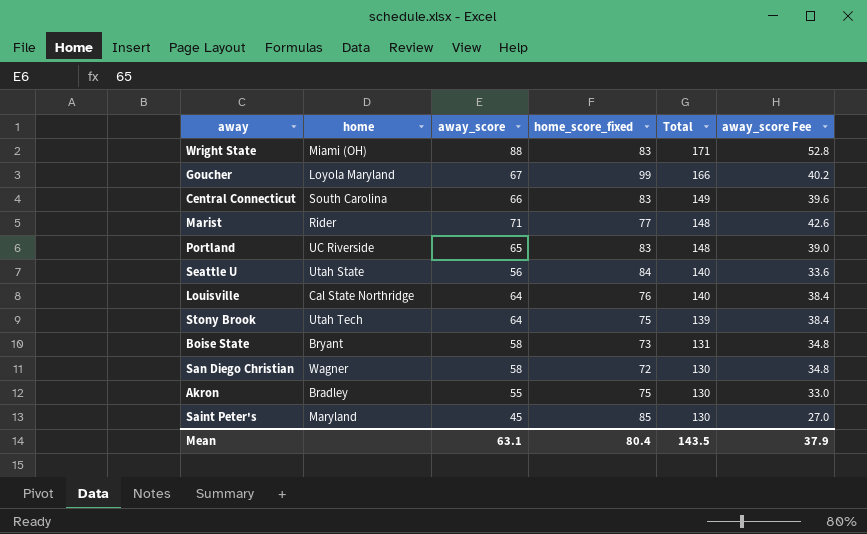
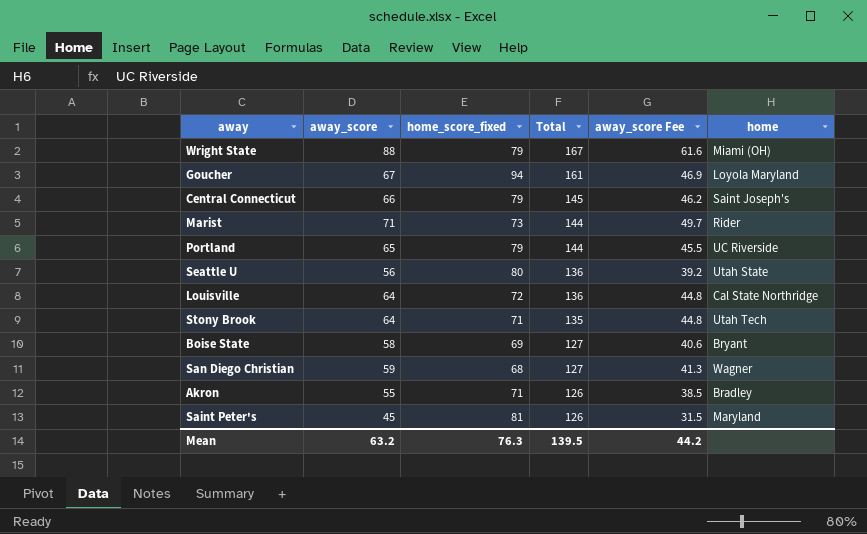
column away_score Fee | formula: [away_score] * 0.6 -> [away_score] * 0.7
column home | position: 2 -> 6
Wright State | home_score_fixed: 83 -> 79
Wright State | Total: 171 -> 167
Goucher | home_score_fixed: 99 -> 94
Goucher | Total: 166 -> 161
Central Connecticut | home_score_fixed: 83 -> 79
Central Connecticut | Total: 149 -> 145
Central Connecticut | home: South Carolina -> Saint Joseph's
Marist | home_score_fixed: 77 -> 73
Marist | Total: 148 -> 144
Portland | home_score_fixed: 83 -> 79
Portland | Total: 148 -> 144
Seattle U | home_score_fixed: 84 -> 80
Seattle U | Total: 140 -> 136
Louisville | home_score_fixed: 76 -> 72
Louisville | Total: 140 -> 136
Stony Brook | home_score_fixed: 75 -> 71
Stony Brook | Total: 139 -> 135
Boise State | home_score_fixed: 73 -> 69
Boise State | Total: 131 -> 127
San Diego Christian | away_score: 58 -> 59
San Diego Christian | home_score_fixed: 72 -> 68
San Diego Christian | Total: 130 -> 127
Akron | home_score_fixed: 75 -> 71
Akron | Total: 130 -> 126
Saint Peter's | home_score_fixed: 85 -> 81
Saint Peter's | Total: 130 -> 126
Mean | away_score: 63.1 -> 63.2
Mean | home_score_fixed: 80.4 -> 76.3
Mean | Total: 143.5 -> 139.5
Mean | away_score Fee: 37.9 -> 44.2

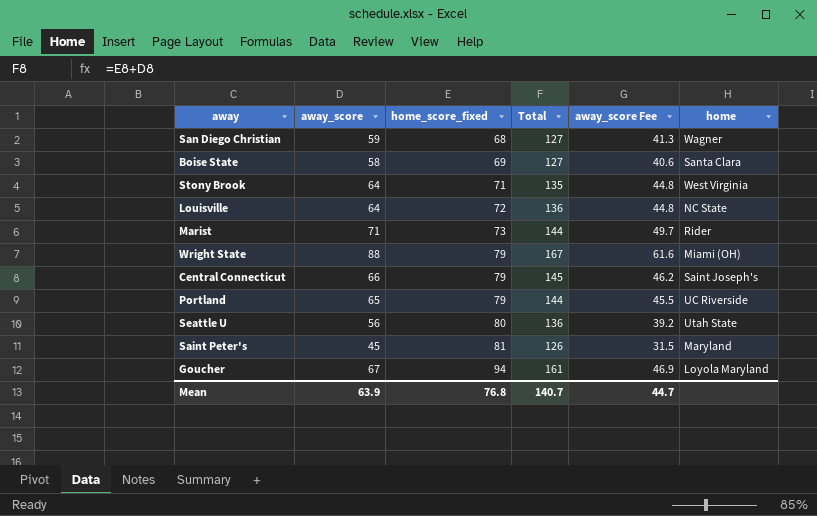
row order: Total descending -> home_score_fixed ascending
row Akron: 55 | 71 | 126 | 38.5 | Bradley -> none
Boise State | home: Bryant -> Santa Clara
Stony Brook | home: Utah Tech -> West Virginia
Louisville | home: Cal State Northridge -> NC State
Mean | away_score: 63.2 -> 63.9
Mean | home_score_fixed: 76.3 -> 76.8
Mean | Total: 139.5 -> 140.7
Mean | away_score Fee: 44.2 -> 44.7

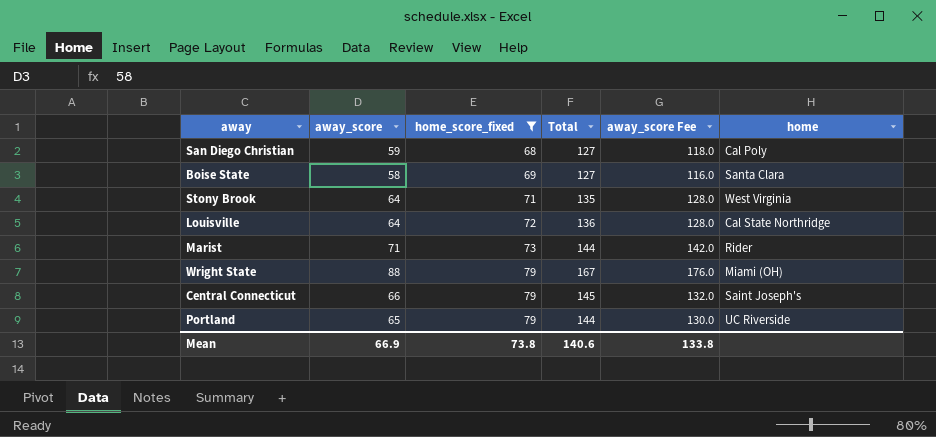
filter: none -> home_score_fixed <= 79
column away_score Fee | formula: [away_score] * 0.7 -> [away_score] * 2
San Diego Christian | home: Wagner -> Cal Poly
Louisville | home: NC State -> Cal State Northridge
Mean | away_score: 63.9 -> 66.9
Mean | home_score_fixed: 76.8 -> 73.8
Mean | Total: 140.7 -> 140.6
Mean | away_score Fee: 44.7 -> 133.8

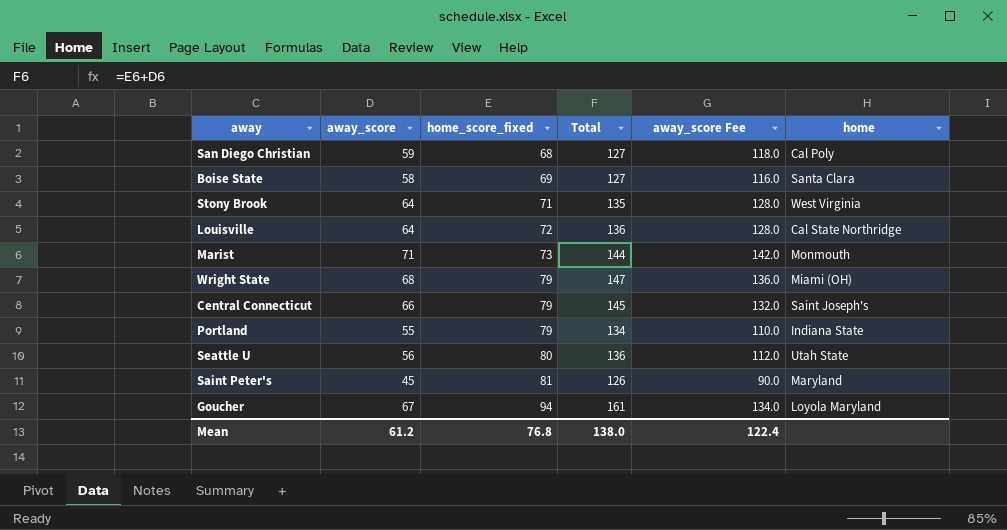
filter: home_score_fixed <= 79 -> none
Marist | home: Rider -> Monmouth
Wright State | away_score: 88 -> 68
Wright State | Total: 167 -> 147
Wright State | away_score Fee: 176.0 -> 136.0
Portland | away_score: 65 -> 55
Portland | Total: 144 -> 134
Portland | away_score Fee: 130.0 -> 110.0
Portland | home: UC Riverside -> Indiana State
Mean | away_score: 66.9 -> 61.2
Mean | home_score_fixed: 73.8 -> 76.8
Mean | Total: 140.6 -> 138.0
Mean | away_score Fee: 133.8 -> 122.4

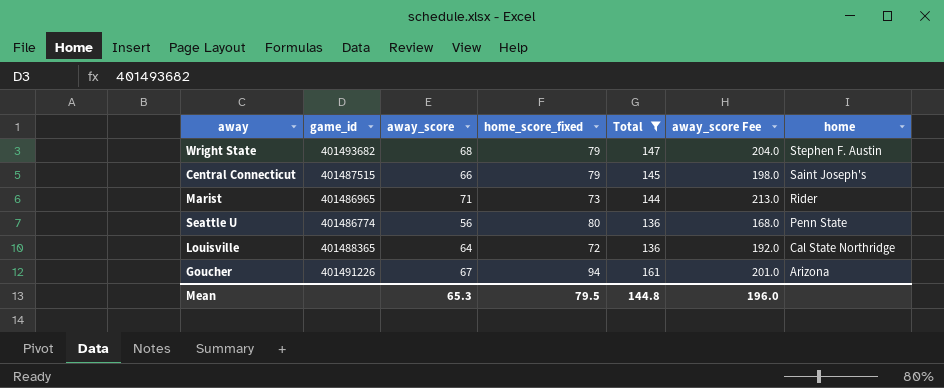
filter: none -> Total >= 136
row order: home_score_fixed ascending -> home descending
column game_id | position: none -> 2
column away_score Fee | formula: [away_score] * 2 -> [away_score] * 3
Wright State | home: Miami (OH) -> Stephen F. Austin
Marist | home: Monmouth -> Rider
Seattle U | home: Utah State -> Penn State
Goucher | home: Loyola Maryland -> Arizona
Mean | away_score: 61.2 -> 65.3
Mean | home_score_fixed: 76.8 -> 79.5
Mean | Total: 138.0 -> 144.8
Mean | away_score Fee: 122.4 -> 196.0

